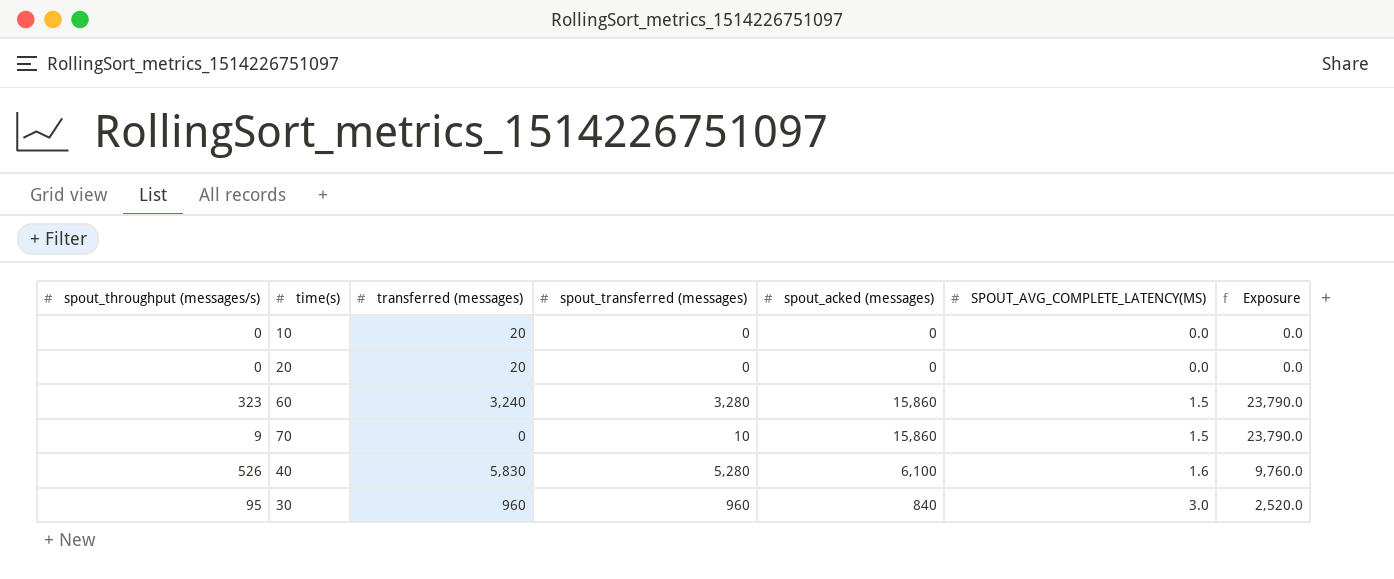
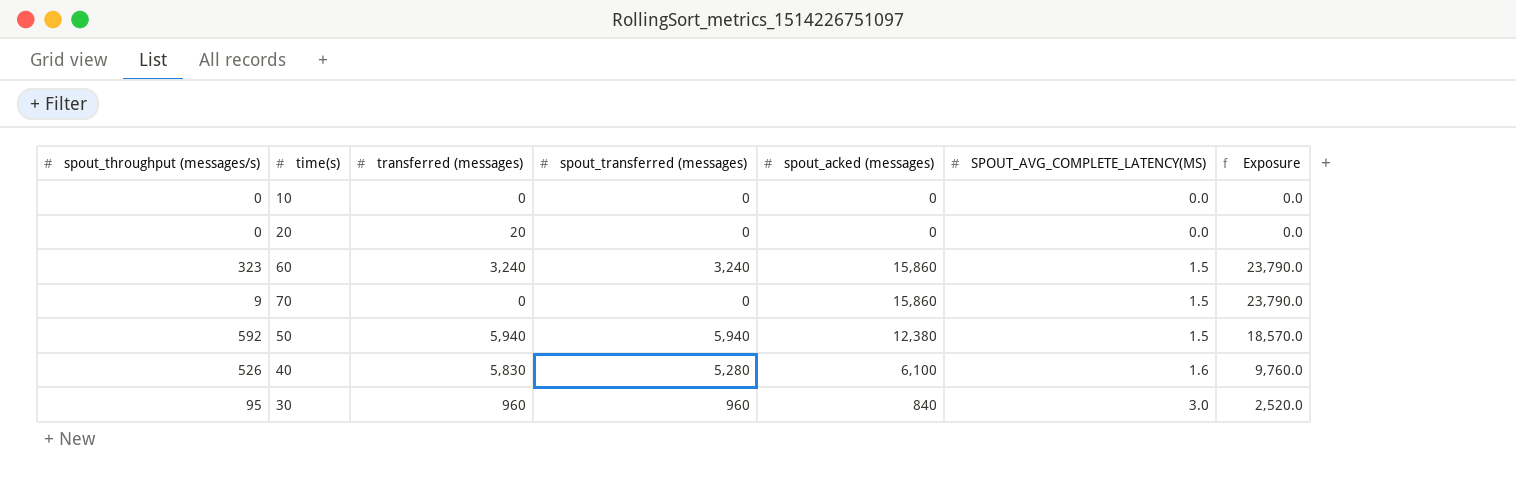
10 | transferred (messages): 20 -> 0
60 | spout_transferred (messages): 3,280 -> 3,240
70 | spout_transferred (messages): 10 -> 0
row 50: none -> 592 | 5,940 | 5,940 | 12,380 | 1.5 | 18,570.0

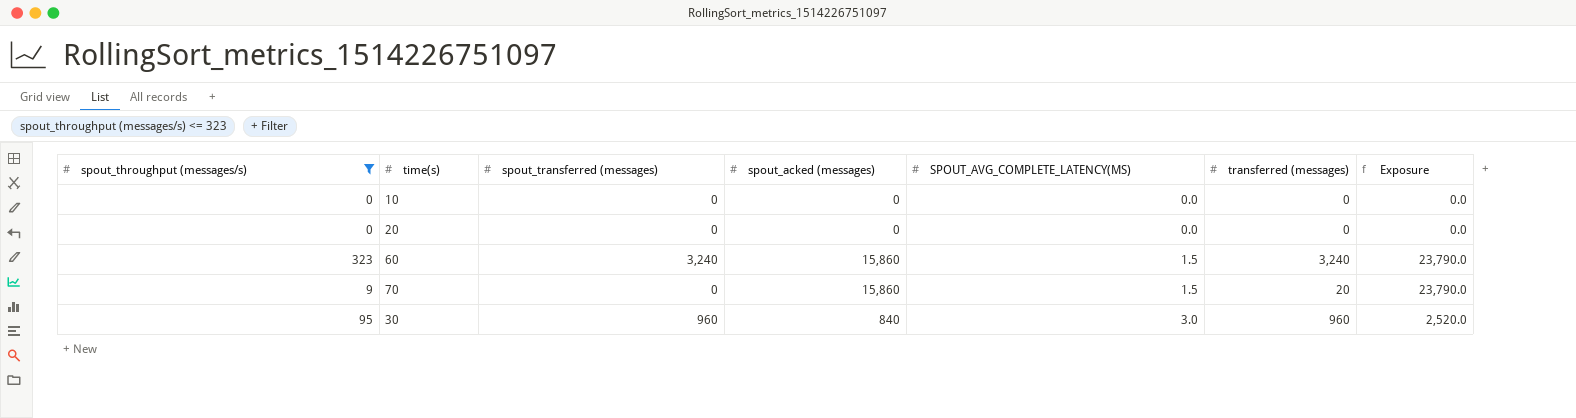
filter: none -> spout_throughput (messages/s) <= 323
column transferred (messages) | position: 3 -> 6
20 | transferred (messages): 20 -> 0
70 | transferred (messages): 0 -> 20

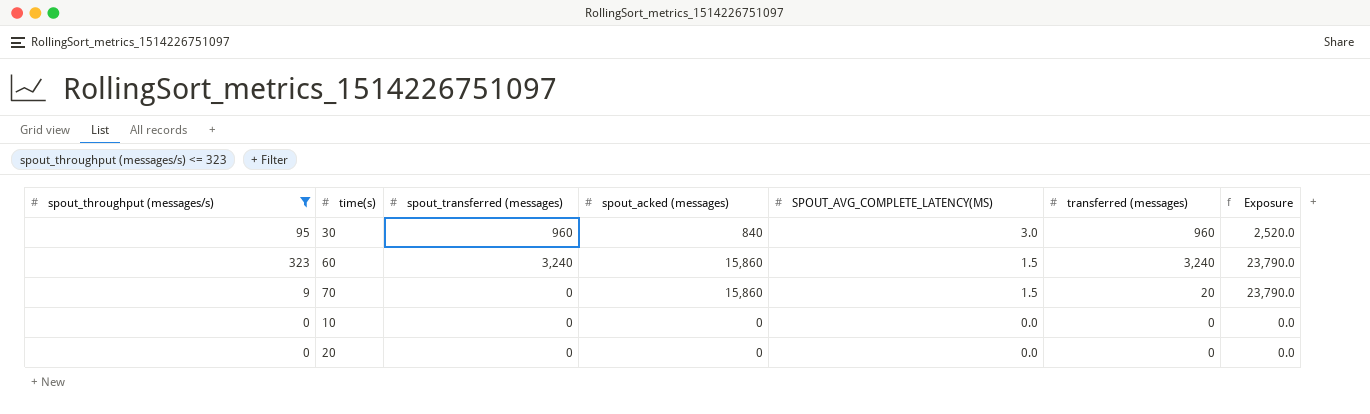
row order: SPOUT_AVG_COMPLETE_LATENCY(MS) ascending -> SPOUT_AVG_COMPLETE_LATENCY(MS) descending

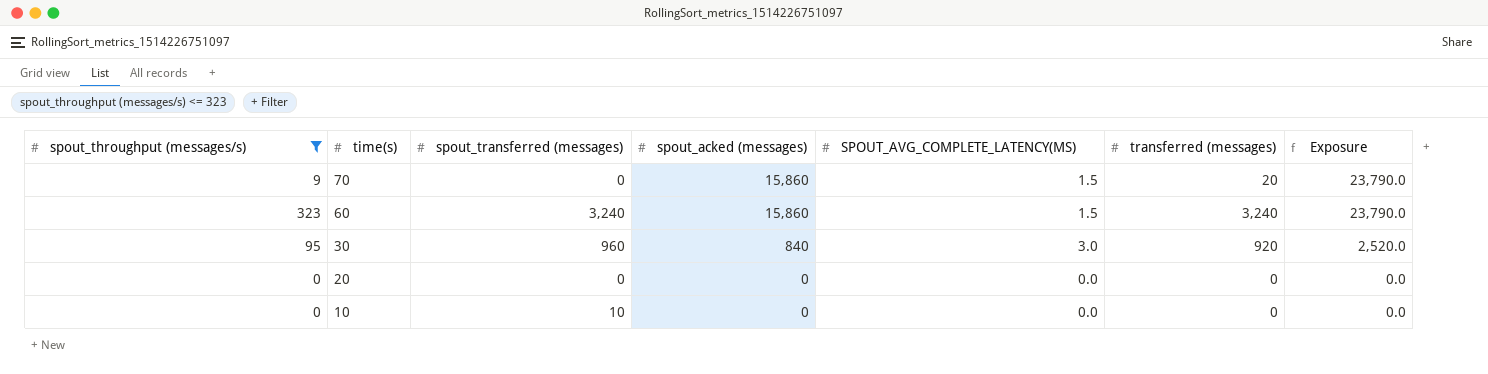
row order: SPOUT_AVG_COMPLETE_LATENCY(MS) descending -> time(s) descending
30 | transferred (messages): 960 -> 920
10 | spout_transferred (messages): 0 -> 10

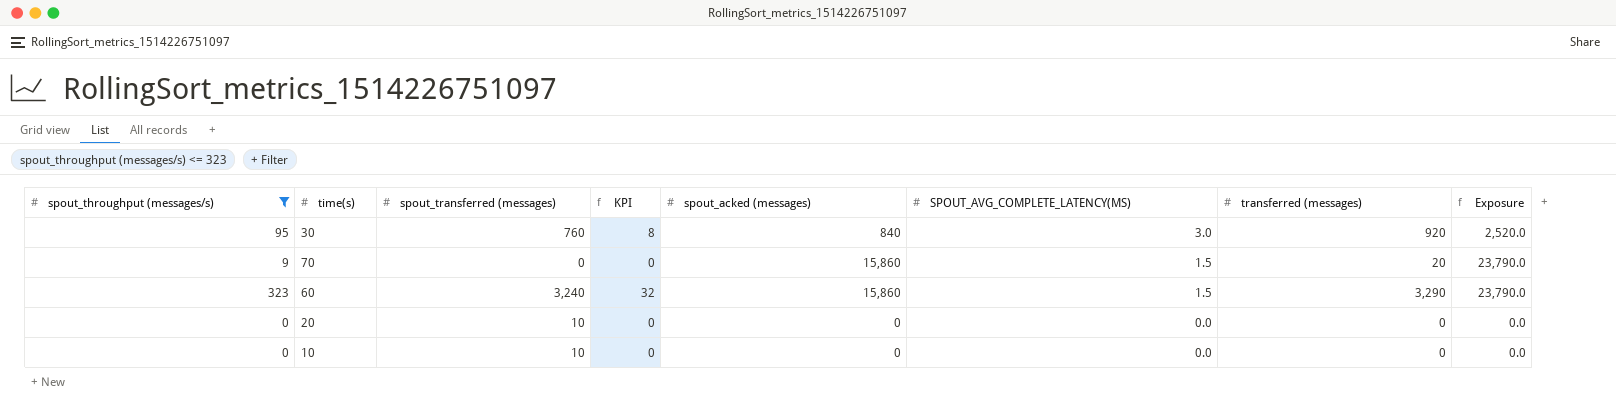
row order: time(s) descending -> SPOUT_AVG_COMPLETE_LATENCY(MS) descending
column KPI | formula: none -> [spout_transferred (messages)] * 0.01
30 | spout_transferred (messages): 960 -> 760
60 | transferred (messages): 3,240 -> 3,290
20 | spout_transferred (messages): 0 -> 10

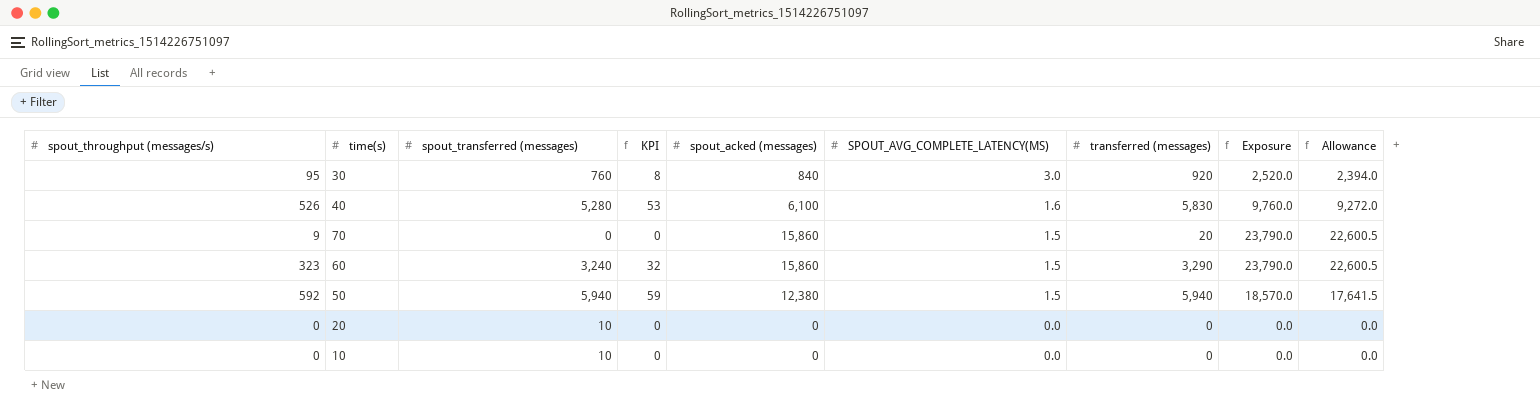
filter: spout_throughput (messages/s) <= 323 -> none
column Allowance | formula: none -> [Exposure] * 0.95

